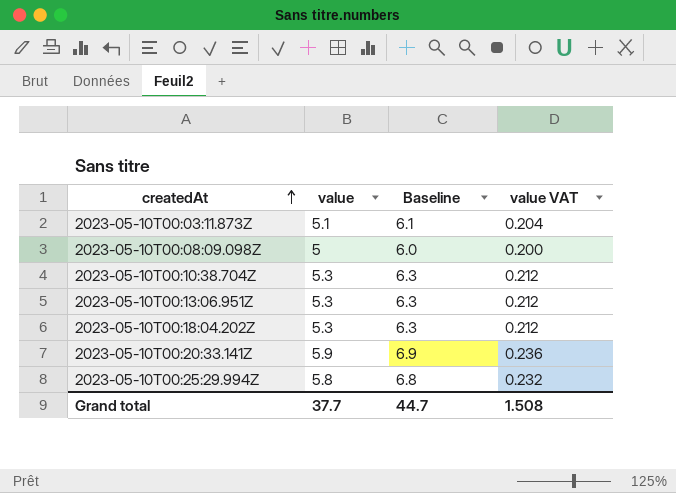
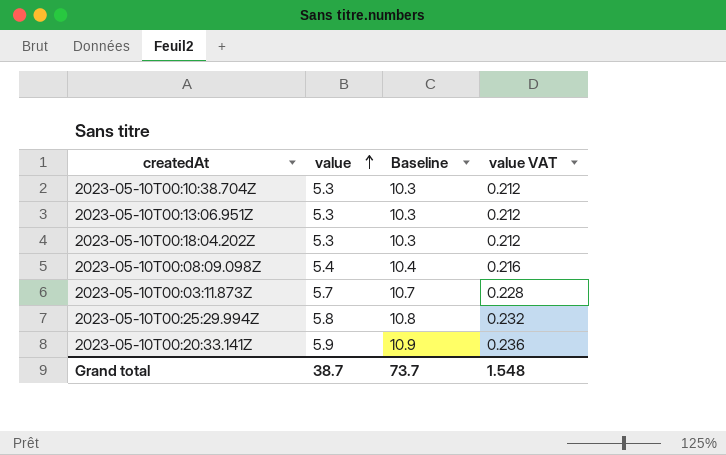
row order: createdAt ascending -> value ascending
column Baseline | formula: [value] + 1 -> [value] + 5
2023-05-10T00:08:09.098Z | value: 5 -> 5.4
2023-05-10T00:08:09.098Z | value VAT: 0.200 -> 0.216
2023-05-10T00:03:11.873Z | value: 5.1 -> 5.7
2023-05-10T00:03:11.873Z | value VAT: 0.204 -> 0.228
Grand total | value: 37.7 -> 38.7
Grand total | Baseline: 44.7 -> 73.7
Grand total | value VAT: 1.508 -> 1.548

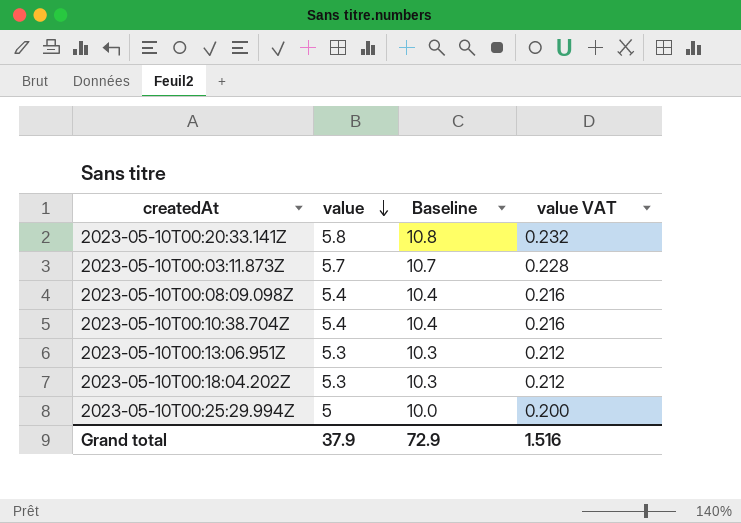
row order: value ascending -> value descending
2023-05-10T00:20:33.141Z | value: 5.9 -> 5.8
2023-05-10T00:20:33.141Z | Baseline: 10.9 -> 10.8
2023-05-10T00:20:33.141Z | value VAT: 0.236 -> 0.232
2023-05-10T00:10:38.704Z | value: 5.3 -> 5.4
2023-05-10T00:10:38.704Z | Baseline: 10.3 -> 10.4
2023-05-10T00:10:38.704Z | value VAT: 0.212 -> 0.216
2023-05-10T00:25:29.994Z | value: 5.8 -> 5
2023-05-10T00:25:29.994Z | Baseline: 10.8 -> 10.0
2023-05-10T00:25:29.994Z | value VAT: 0.232 -> 0.200
Grand total | value: 38.7 -> 37.9
Grand total | Baseline: 73.7 -> 72.9
Grand total | value VAT: 1.548 -> 1.516

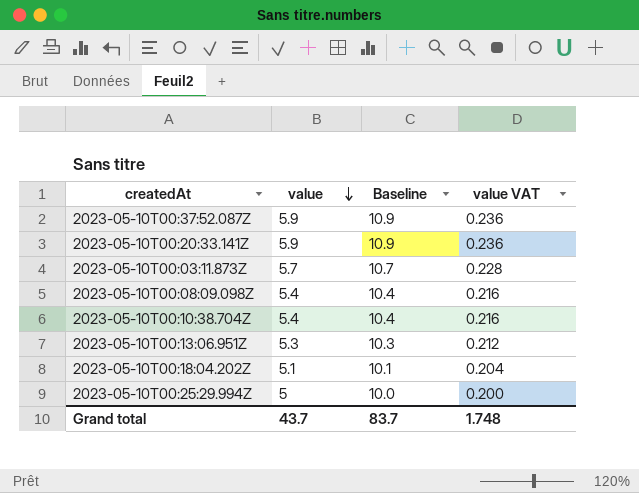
row 2023-05-10T00:37:52.087Z: none -> 5.9 | 10.9 | 0.236
2023-05-10T00:20:33.141Z | value: 5.8 -> 5.9
2023-05-10T00:20:33.141Z | Baseline: 10.8 -> 10.9
2023-05-10T00:20:33.141Z | value VAT: 0.232 -> 0.236
2023-05-10T00:18:04.202Z | value: 5.3 -> 5.1
2023-05-10T00:18:04.202Z | Baseline: 10.3 -> 10.1
2023-05-10T00:18:04.202Z | value VAT: 0.212 -> 0.204
Grand total | value: 37.9 -> 43.7
Grand total | Baseline: 72.9 -> 83.7
Grand total | value VAT: 1.516 -> 1.748

